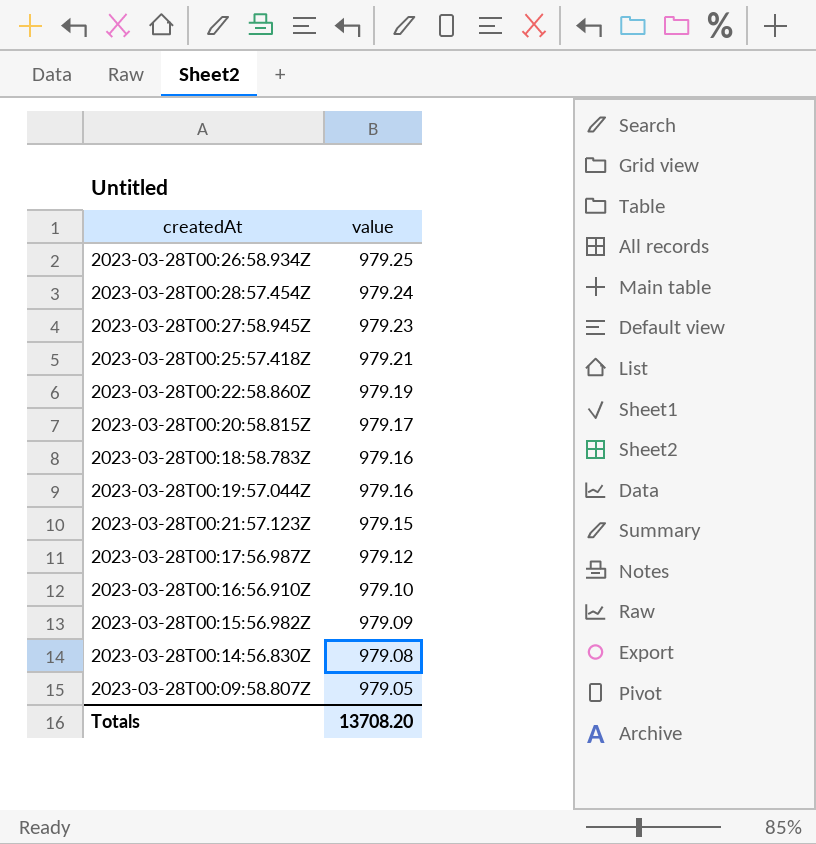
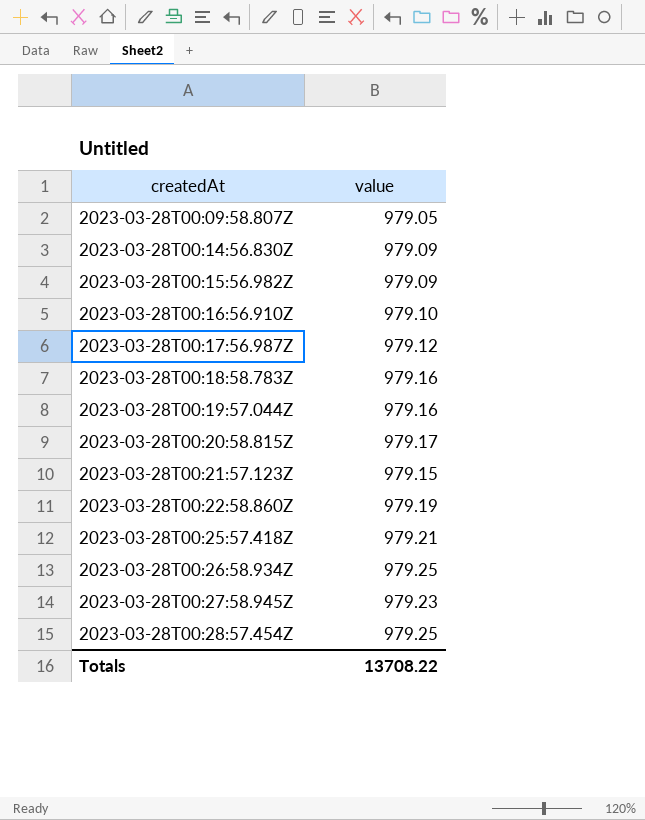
row order: value descending -> createdAt ascending
2023-03-28T00:14:56.830Z | value: 979.08 -> 979.09
2023-03-28T00:28:57.454Z | value: 979.24 -> 979.25
Totals | value: 13708.20 -> 13708.22

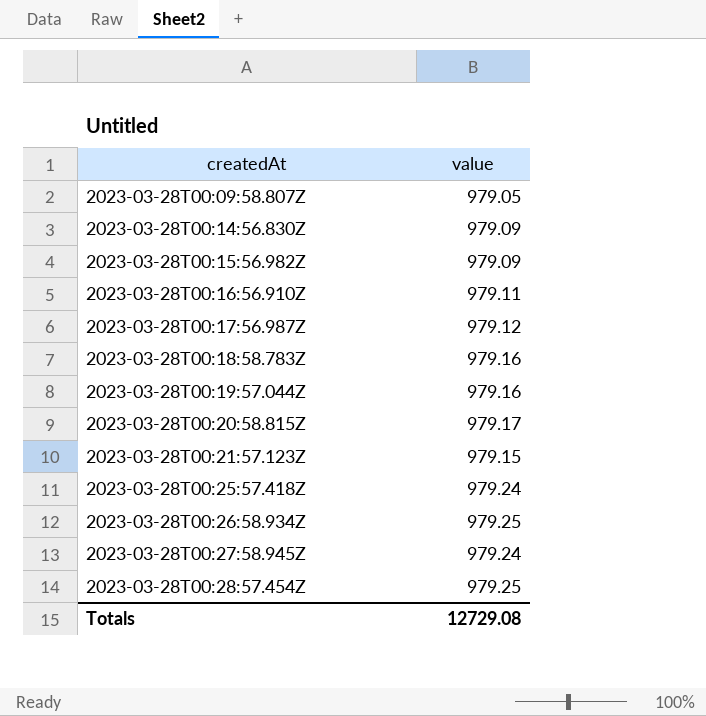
row 2023-03-28T00:22:58.860Z: 979.19 -> none
2023-03-28T00:16:56.910Z | value: 979.10 -> 979.11
2023-03-28T00:25:57.418Z | value: 979.21 -> 979.24
2023-03-28T00:27:58.945Z | value: 979.23 -> 979.24
Totals | value: 13708.22 -> 12729.08

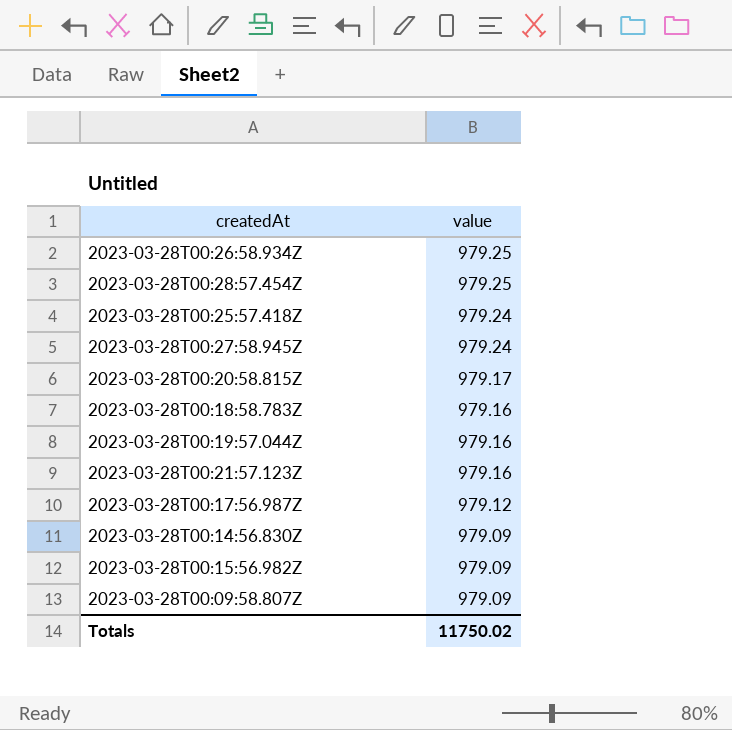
row order: createdAt ascending -> value descending
row 2023-03-28T00:16:56.910Z: 979.11 -> none
2023-03-28T00:21:57.123Z | value: 979.15 -> 979.16
2023-03-28T00:09:58.807Z | value: 979.05 -> 979.09
Totals | value: 12729.08 -> 11750.02

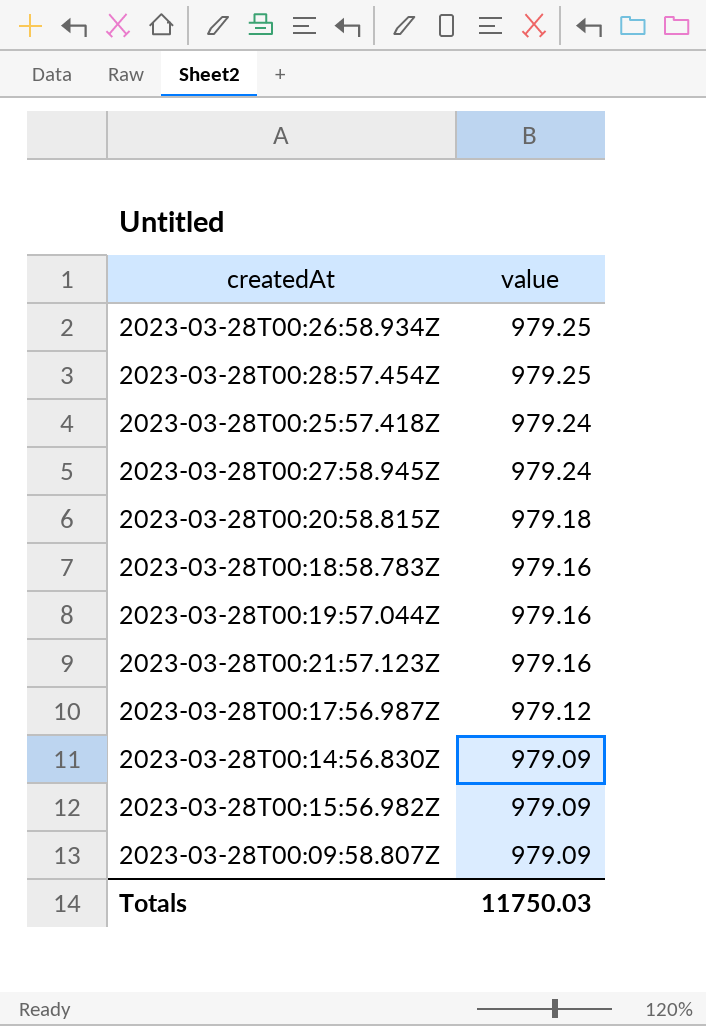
2023-03-28T00:20:58.815Z | value: 979.17 -> 979.18
Totals | value: 11750.02 -> 11750.03

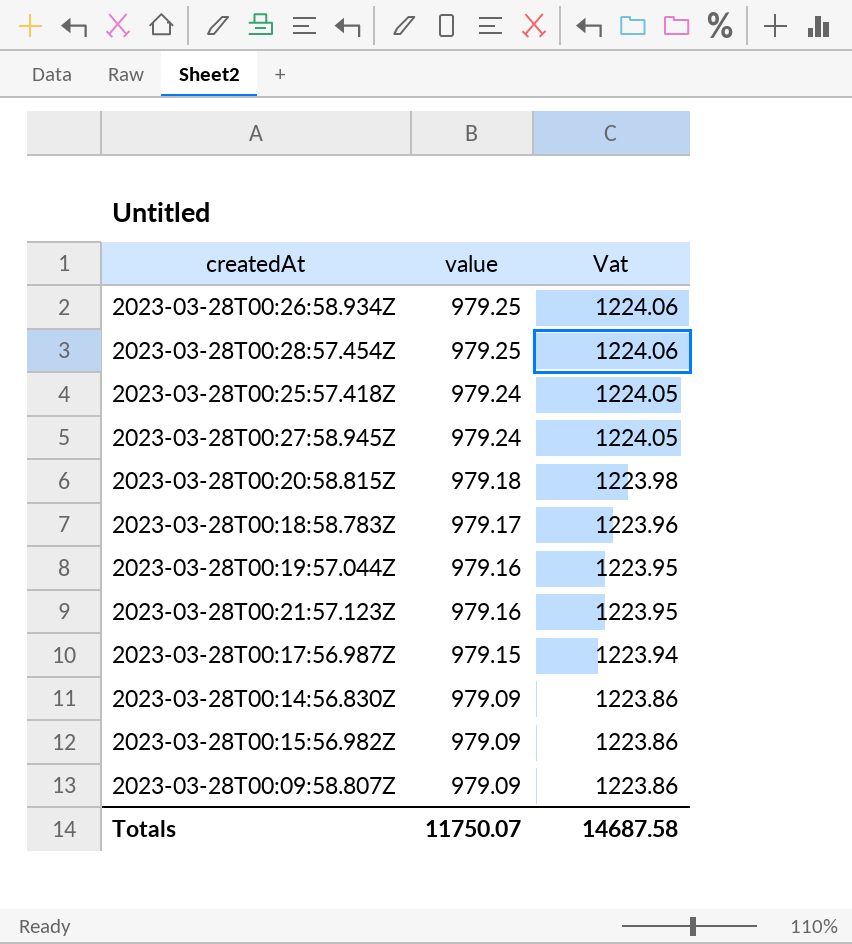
column Vat | formula: none -> [value] * 1.25
2023-03-28T00:18:58.783Z | value: 979.16 -> 979.17
2023-03-28T00:17:56.987Z | value: 979.12 -> 979.15
Totals | value: 11750.03 -> 11750.07

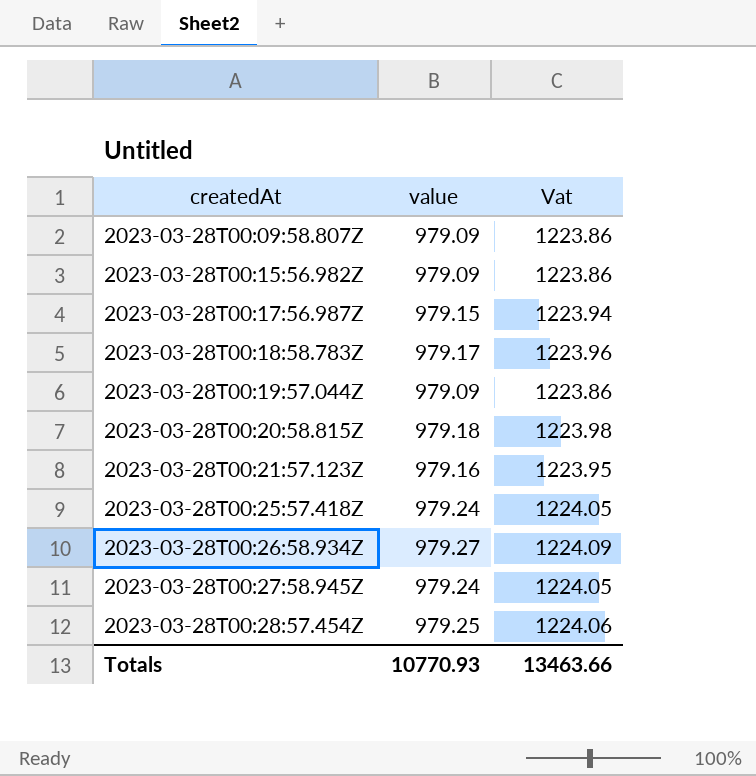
row order: value descending -> createdAt ascending
row 2023-03-28T00:14:56.830Z: 979.09 | 1223.86 -> none
2023-03-28T00:19:57.044Z | value: 979.16 -> 979.09
2023-03-28T00:19:57.044Z | Vat: 1223.95 -> 1223.86
2023-03-28T00:26:58.934Z | value: 979.25 -> 979.27
2023-03-28T00:26:58.934Z | Vat: 1224.06 -> 1224.09
Totals | value: 11750.07 -> 10770.93
Totals | Vat: 14687.58 -> 13463.66

